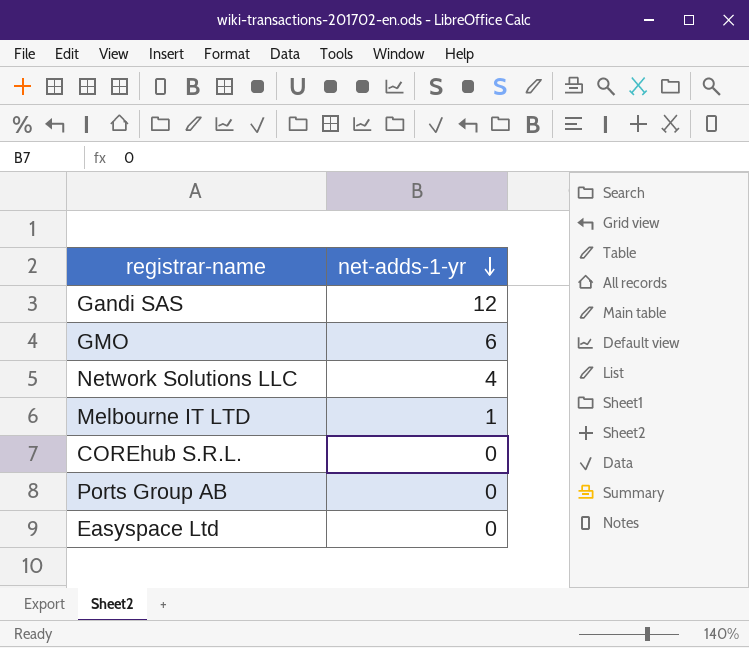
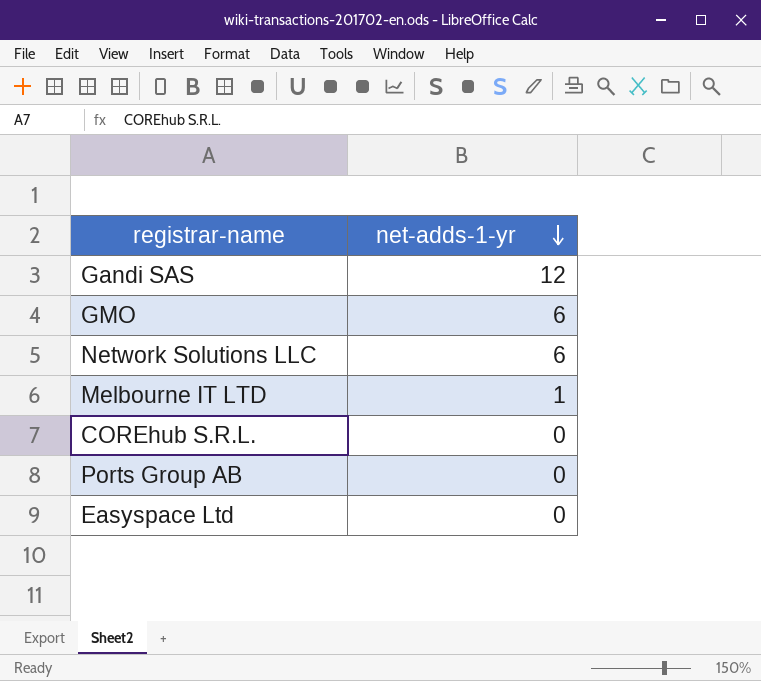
Network Solutions LLC | net-adds-1-yr: 4 -> 6

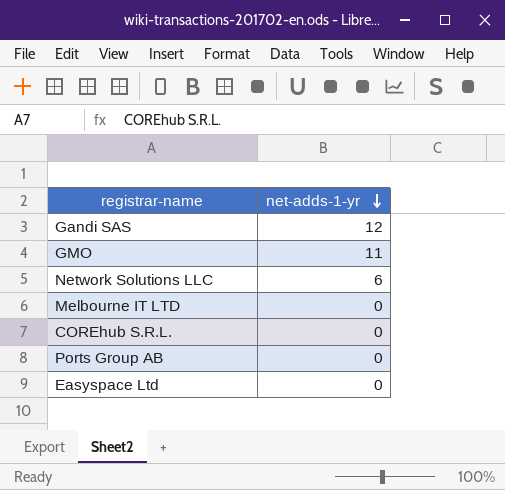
GMO | net-adds-1-yr: 6 -> 11
Melbourne IT LTD | net-adds-1-yr: 1 -> 0

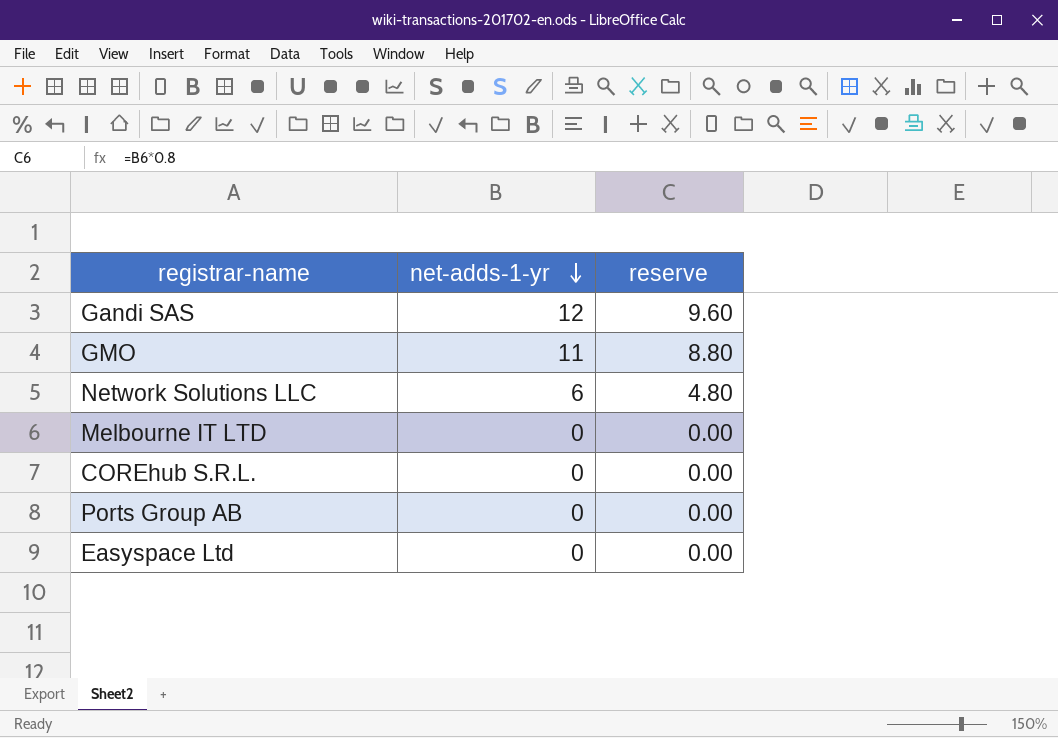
column reserve | formula: none -> [net-adds-1-yr] * 0.8

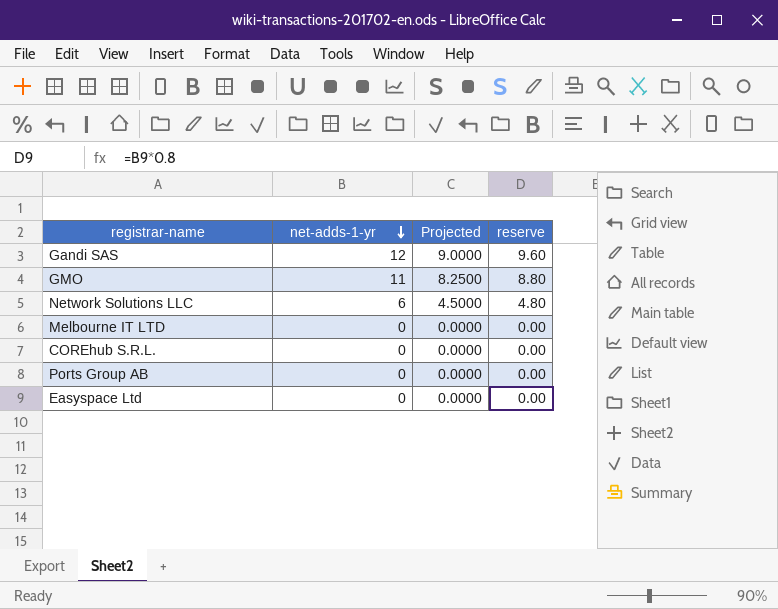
column Projected | formula: none -> [net-adds-1-yr] * 0.75

